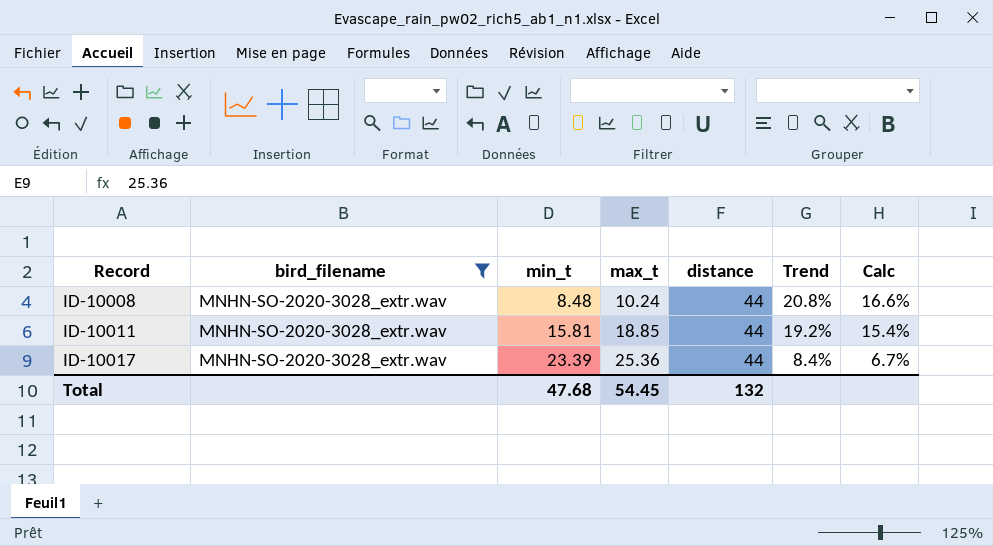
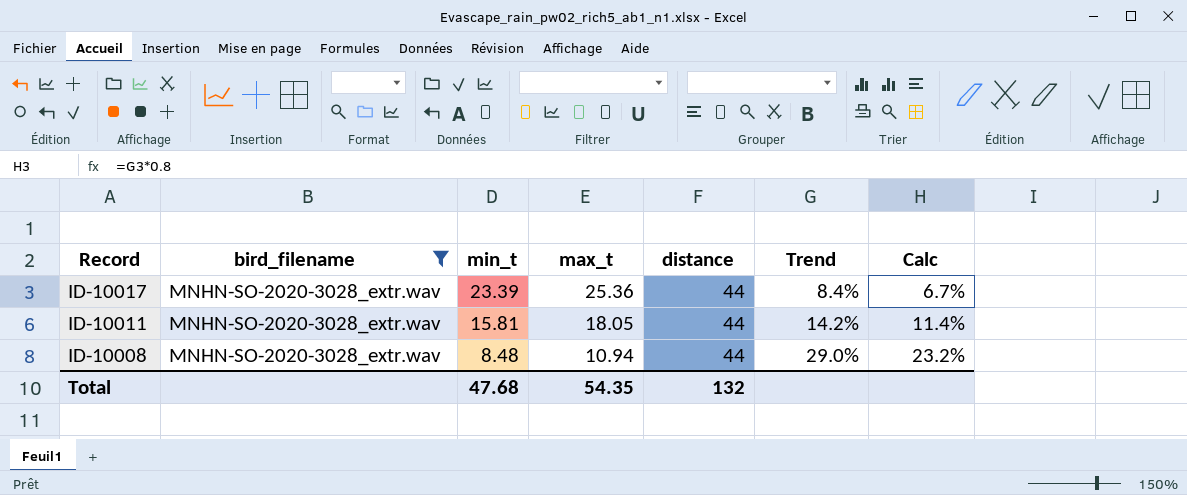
row order: Record ascending -> Record descending
ID-10011 | max_t: 18.85 -> 18.05
ID-10011 | Trend: 19.2% -> 14.2%
ID-10011 | Calc: 15.4% -> 11.4%
ID-10008 | max_t: 10.24 -> 10.94
ID-10008 | Trend: 20.8% -> 29.0%
ID-10008 | Calc: 16.6% -> 23.2%
Total | max_t: 54.45 -> 54.35

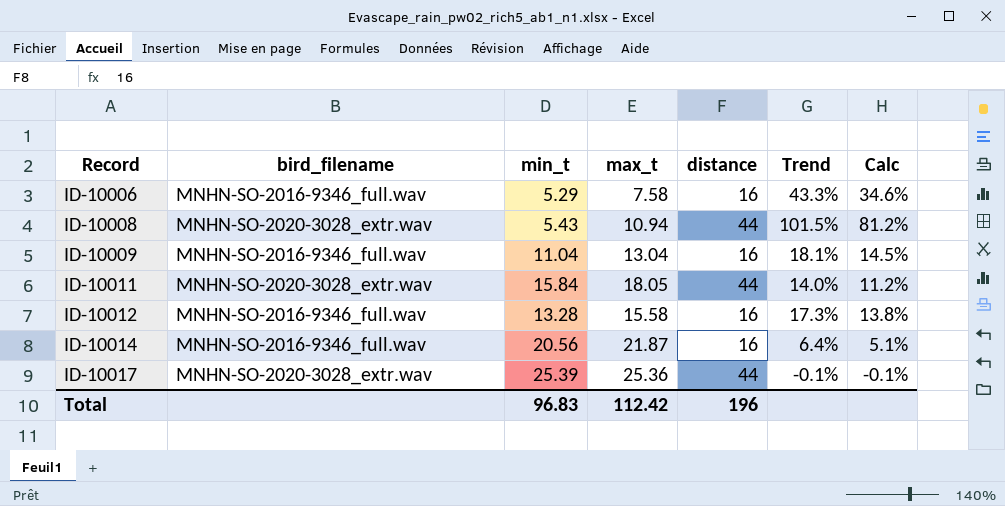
filter: bird_filename = MNHN-SO-2020-3028_extr.wav -> none
row order: Record descending -> Record ascending
ID-10008 | min_t: 8.48 -> 5.43
ID-10008 | Trend: 29.0% -> 101.5%
ID-10008 | Calc: 23.2% -> 81.2%
ID-10011 | min_t: 15.81 -> 15.84
ID-10011 | Trend: 14.2% -> 14.0%
ID-10011 | Calc: 11.4% -> 11.2%
ID-10017 | min_t: 23.39 -> 25.39
ID-10017 | Trend: 8.4% -> -0.1%
ID-10017 | Calc: 6.7% -> -0.1%
Total | min_t: 47.68 -> 96.83
Total | max_t: 54.35 -> 112.42
Total | distance: 132 -> 196

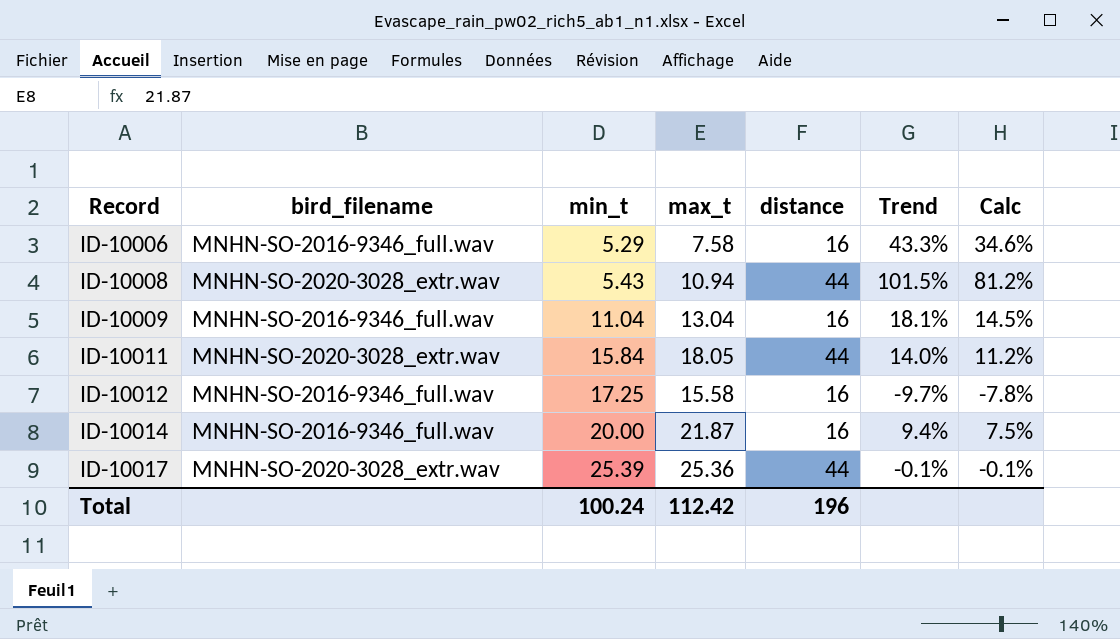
ID-10012 | min_t: 13.28 -> 17.25
ID-10012 | Trend: 17.3% -> -9.7%
ID-10012 | Calc: 13.8% -> -7.8%
ID-10014 | min_t: 20.56 -> 20.00
ID-10014 | Trend: 6.4% -> 9.4%
ID-10014 | Calc: 5.1% -> 7.5%
Total | min_t: 96.83 -> 100.24

